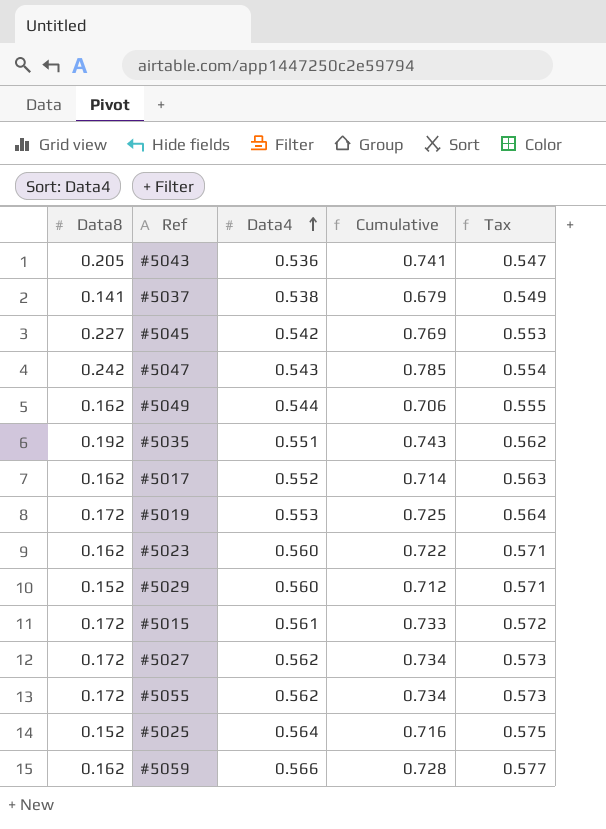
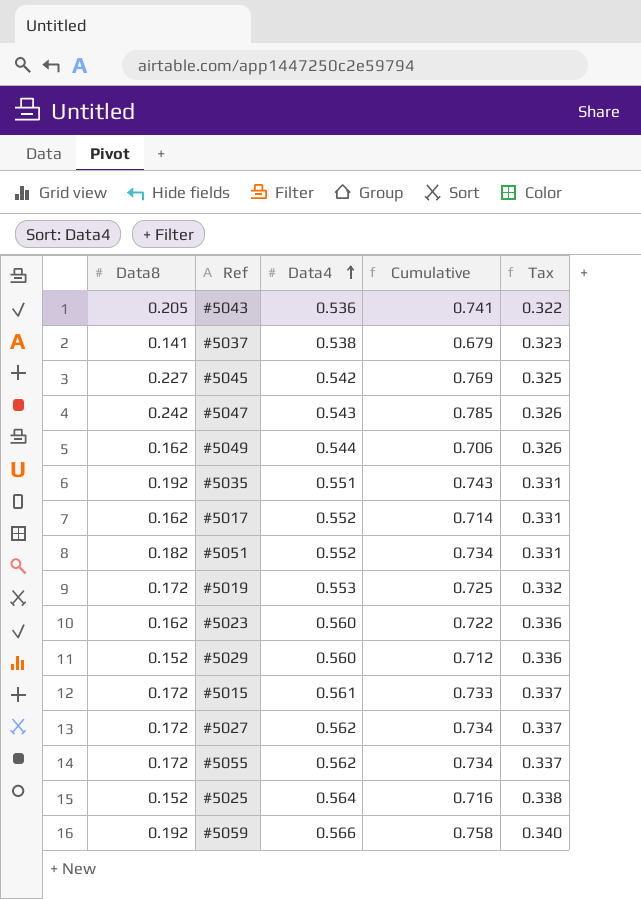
column Tax | formula: [Data4] * 1.02 -> [Data4] * 0.6
row #5051: none -> 0.182 | 0.552 | 0.734 | 0.331
#5059 | Data8: 0.162 -> 0.192
#5059 | Cumulative: 0.728 -> 0.758

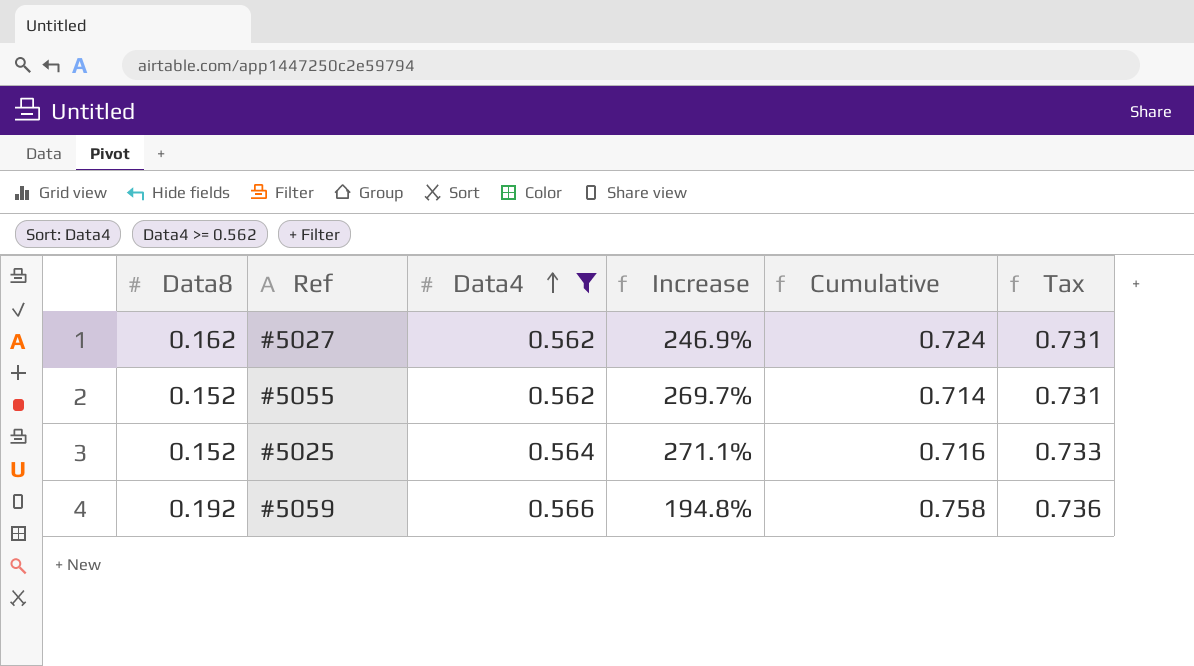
filter: none -> Data4 >= 0.562
column Increase | formula: none -> ([Data4] - [Data8]) / [Data8]
column Tax | formula: [Data4] * 0.6 -> [Data4] * 1.3
#5027 | Data8: 0.172 -> 0.162
#5027 | Cumulative: 0.734 -> 0.724
#5055 | Data8: 0.172 -> 0.152
#5055 | Cumulative: 0.734 -> 0.714

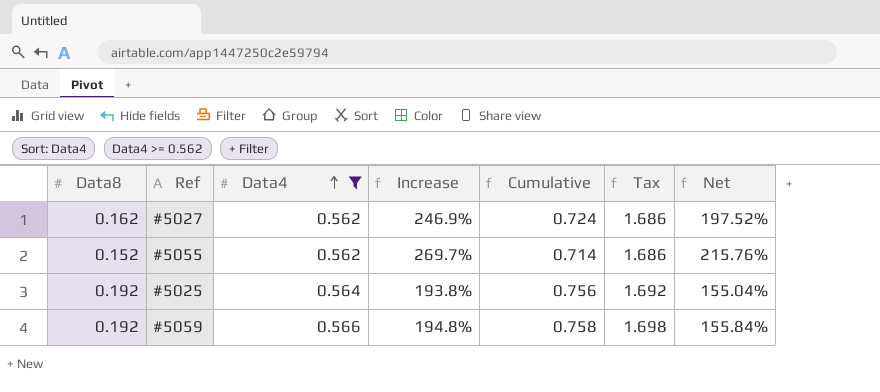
column Tax | formula: [Data4] * 1.3 -> [Data4] * 3
column Net | formula: none -> [Increase] * 0.8
#5025 | Data8: 0.152 -> 0.192
#5025 | Increase: 271.1% -> 193.8%
#5025 | Cumulative: 0.716 -> 0.756

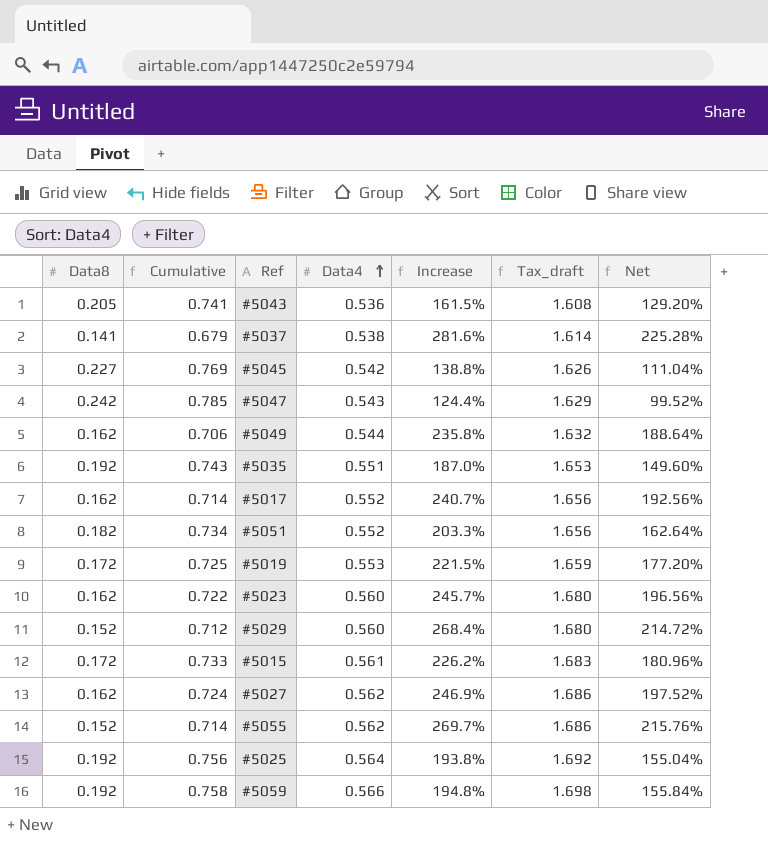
filter: Data4 >= 0.562 -> none
column Cumulative | position: 5 -> 2
column name: Tax -> Tax_draft

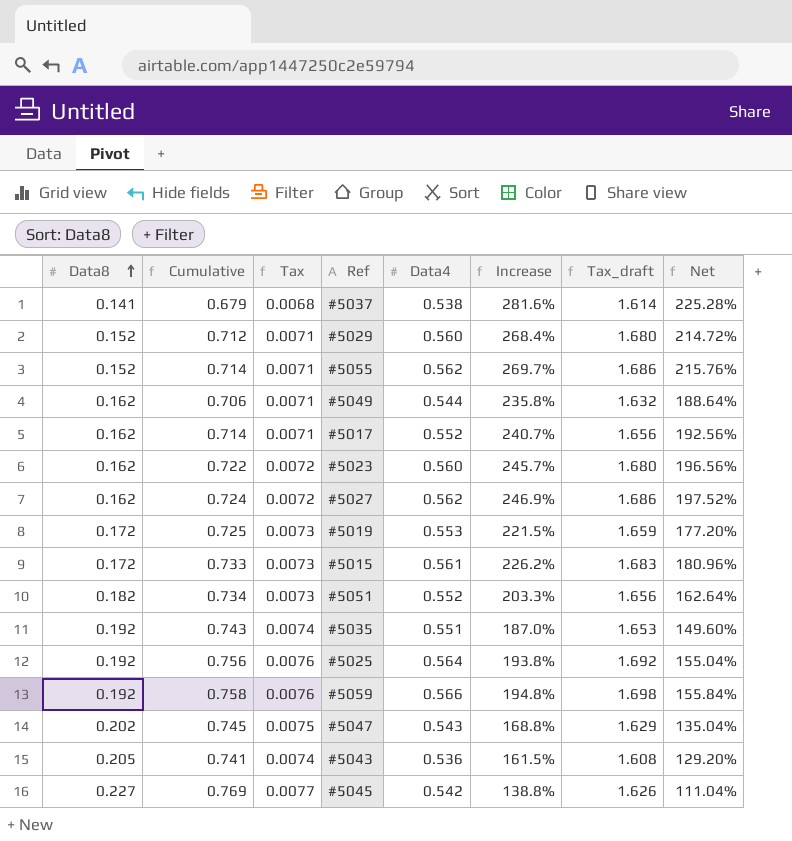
row order: Data4 ascending -> Data8 ascending
column Tax | formula: none -> [Cumulative] * 0.01
#5047 | Data8: 0.242 -> 0.202
#5047 | Cumulative: 0.785 -> 0.745
#5047 | Increase: 124.4% -> 168.8%
#5047 | Net: 99.52% -> 135.04%

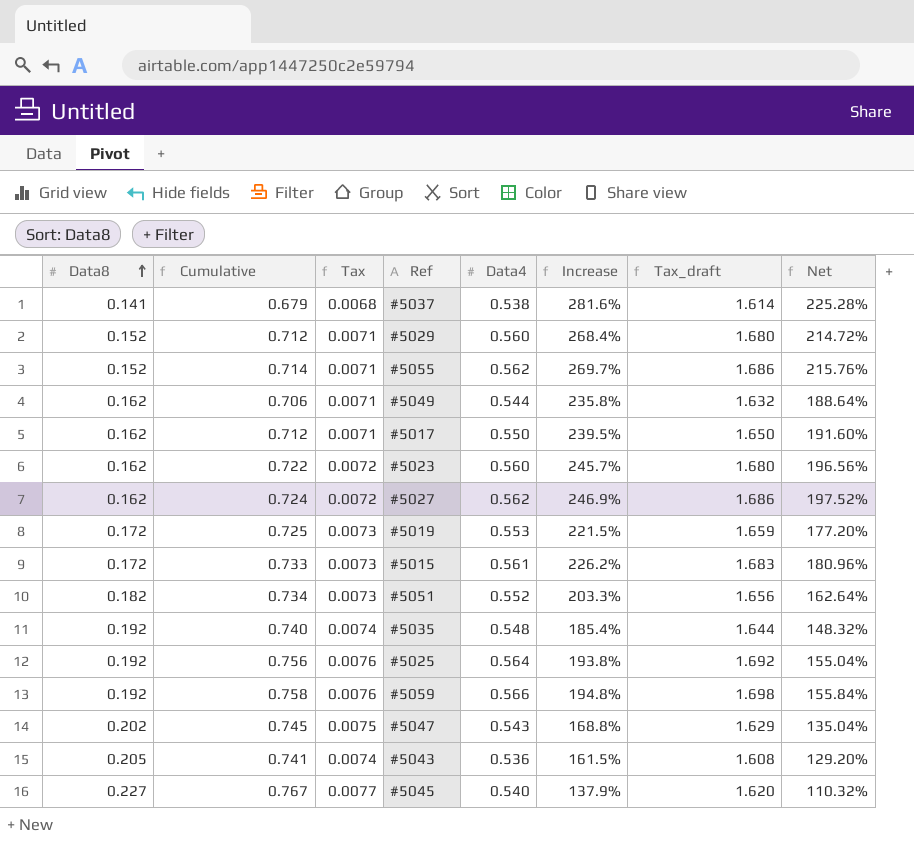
#5017 | Cumulative: 0.714 -> 0.712
#5017 | Data4: 0.552 -> 0.550
#5017 | Increase: 240.7% -> 239.5%
#5017 | Tax_draft: 1.656 -> 1.650
#5017 | Net: 192.56% -> 191.60%
#5035 | Cumulative: 0.743 -> 0.740
#5035 | Data4: 0.551 -> 0.548
#5035 | Increase: 187.0% -> 185.4%
#5035 | Tax_draft: 1.653 -> 1.644
#5035 | Net: 149.60% -> 148.32%
#5045 | Cumulative: 0.769 -> 0.767
#5045 | Data4: 0.542 -> 0.540
#5045 | Increase: 138.8% -> 137.9%
#5045 | Tax_draft: 1.626 -> 1.620
#5045 | Net: 111.04% -> 110.32%

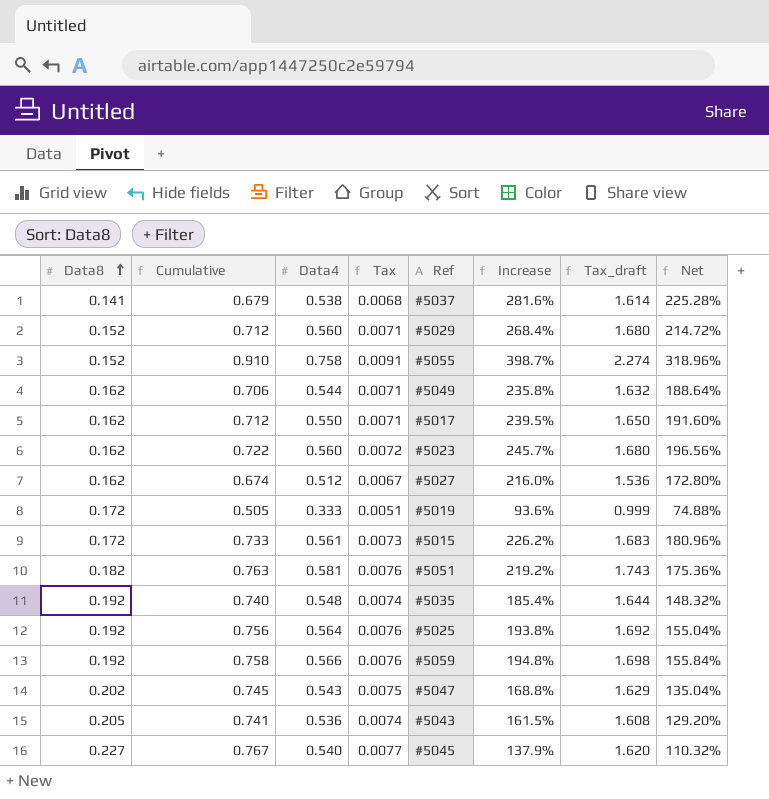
column Data4 | position: 5 -> 3
#5055 | Cumulative: 0.714 -> 0.910
#5055 | Data4: 0.562 -> 0.758
#5055 | Tax: 0.0071 -> 0.0091
#5055 | Increase: 269.7% -> 398.7%
#5055 | Tax_draft: 1.686 -> 2.274
#5055 | Net: 215.76% -> 318.96%
#5027 | Cumulative: 0.724 -> 0.674
#5027 | Data4: 0.562 -> 0.512
#5027 | Tax: 0.0072 -> 0.0067
#5027 | Increase: 246.9% -> 216.0%
#5027 | Tax_draft: 1.686 -> 1.536
#5027 | Net: 197.52% -> 172.80%
#5019 | Cumulative: 0.725 -> 0.505
#5019 | Data4: 0.553 -> 0.333
#5019 | Tax: 0.0073 -> 0.0051
#5019 | Increase: 221.5% -> 93.6%
#5019 | Tax_draft: 1.659 -> 0.999
#5019 | Net: 177.20% -> 74.88%
#5051 | Cumulative: 0.734 -> 0.763
#5051 | Data4: 0.552 -> 0.581
#5051 | Tax: 0.0073 -> 0.0076
#5051 | Increase: 203.3% -> 219.2%
#5051 | Tax_draft: 1.656 -> 1.743
#5051 | Net: 162.64% -> 175.36%

